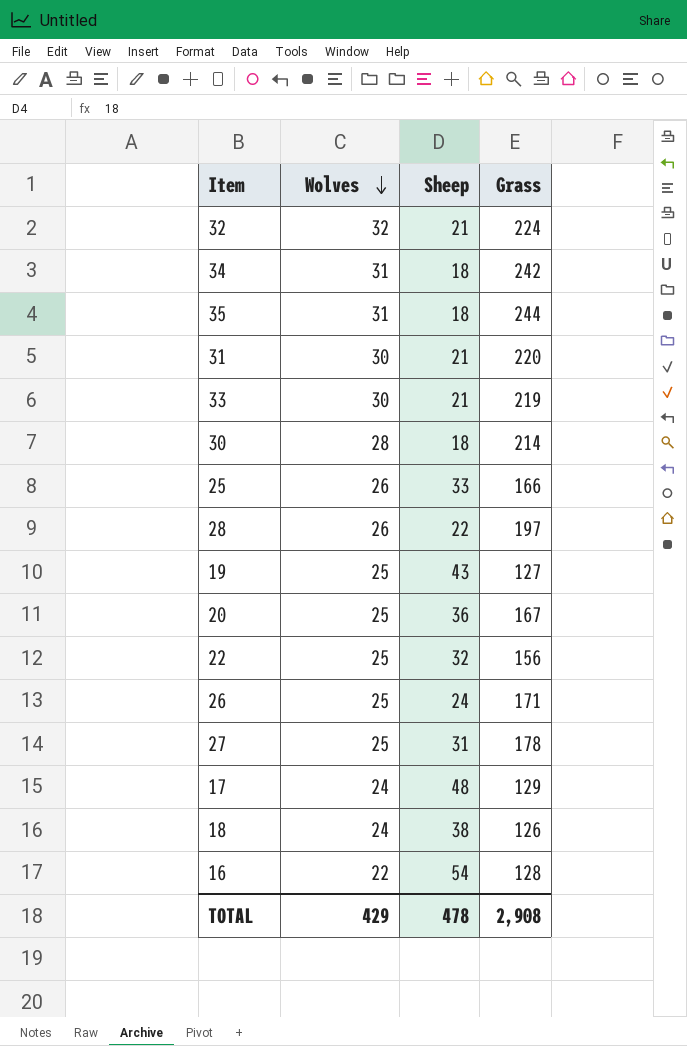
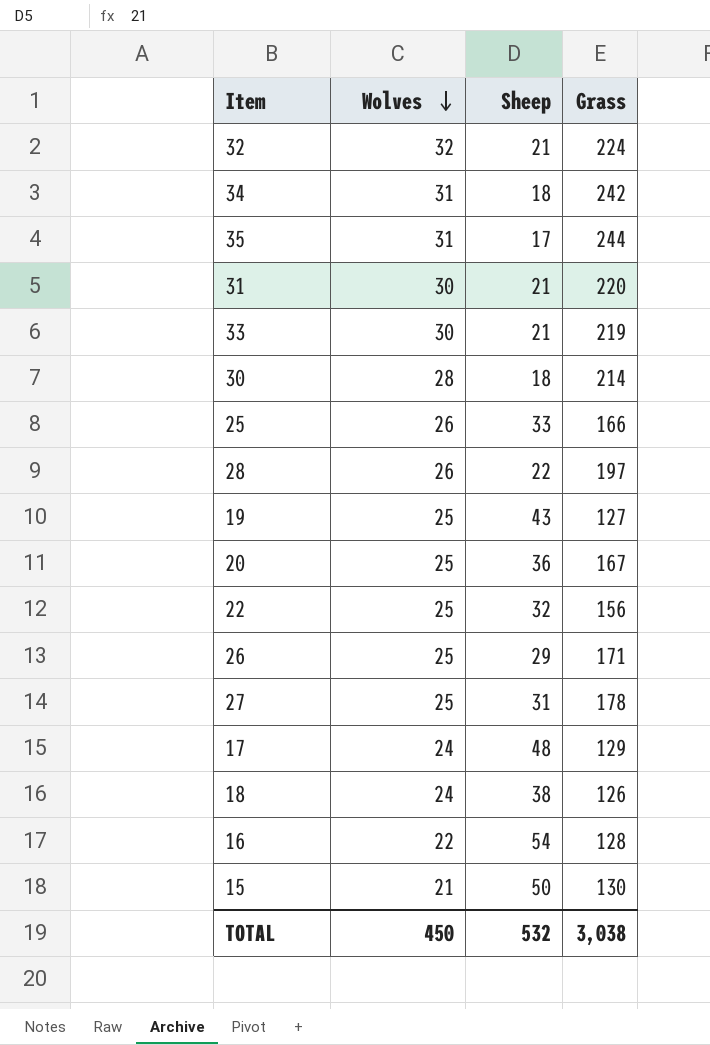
35 | Sheep: 18 -> 17
26 | Sheep: 24 -> 29
row 15: none -> 21 | 50 | 130
TOTAL | Wolves: 429 -> 450
TOTAL | Sheep: 478 -> 532
TOTAL | Grass: 2,908 -> 3,038

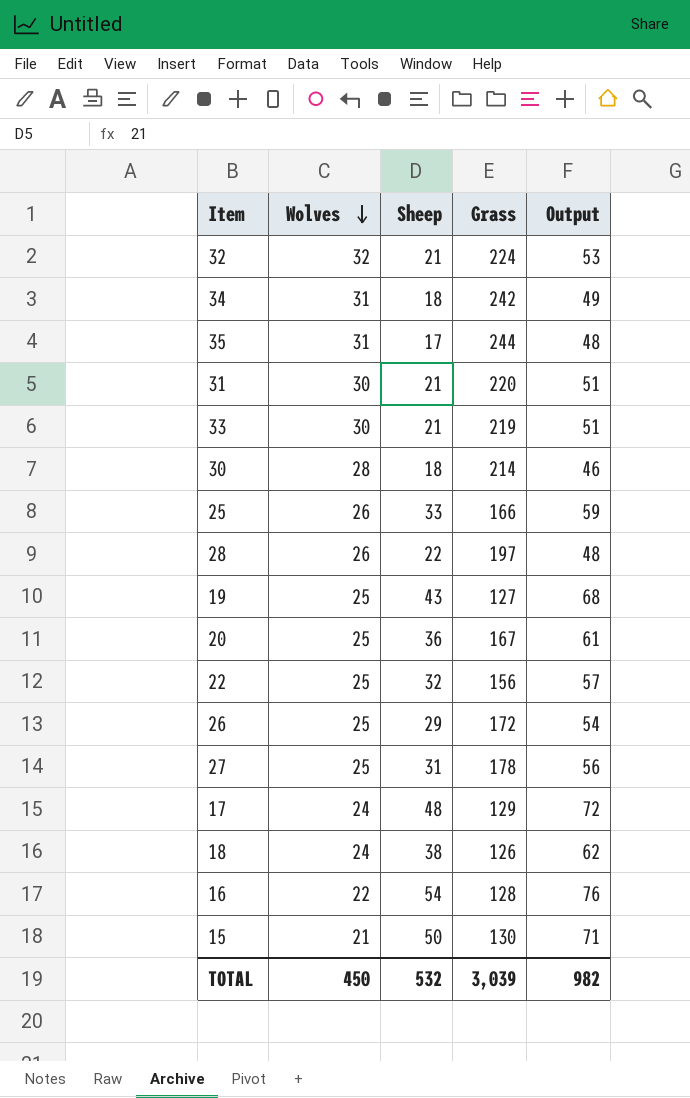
column Output | formula: none -> [Wolves] + [Sheep]
26 | Grass: 171 -> 172
TOTAL | Grass: 3,038 -> 3,039

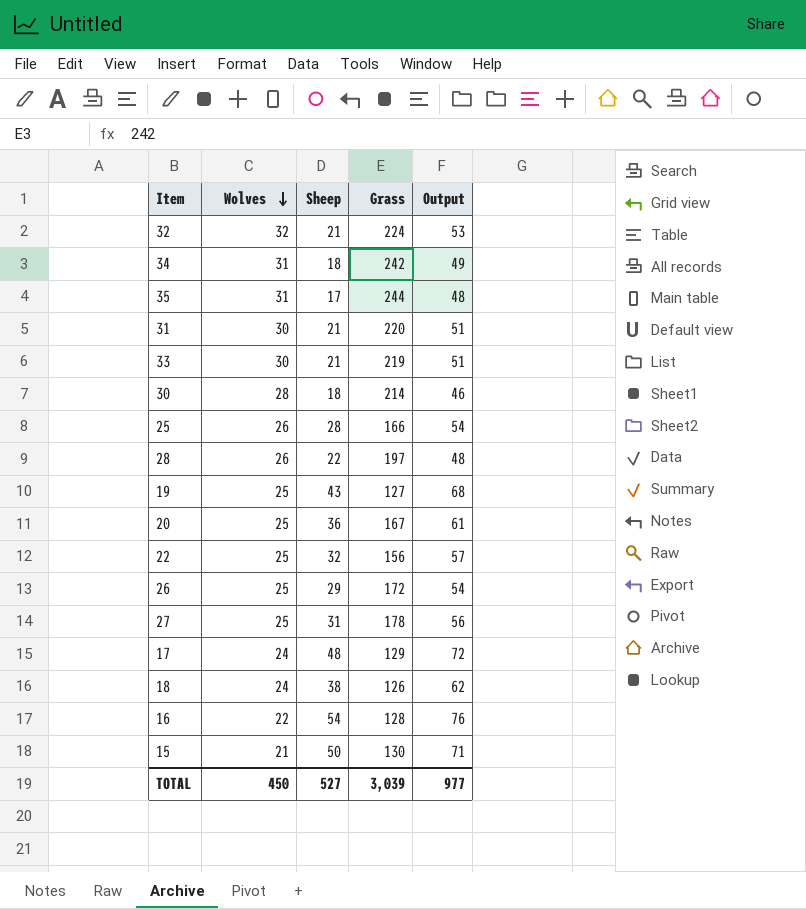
25 | Sheep: 33 -> 28
25 | Output: 59 -> 54
TOTAL | Sheep: 532 -> 527
TOTAL | Output: 982 -> 977

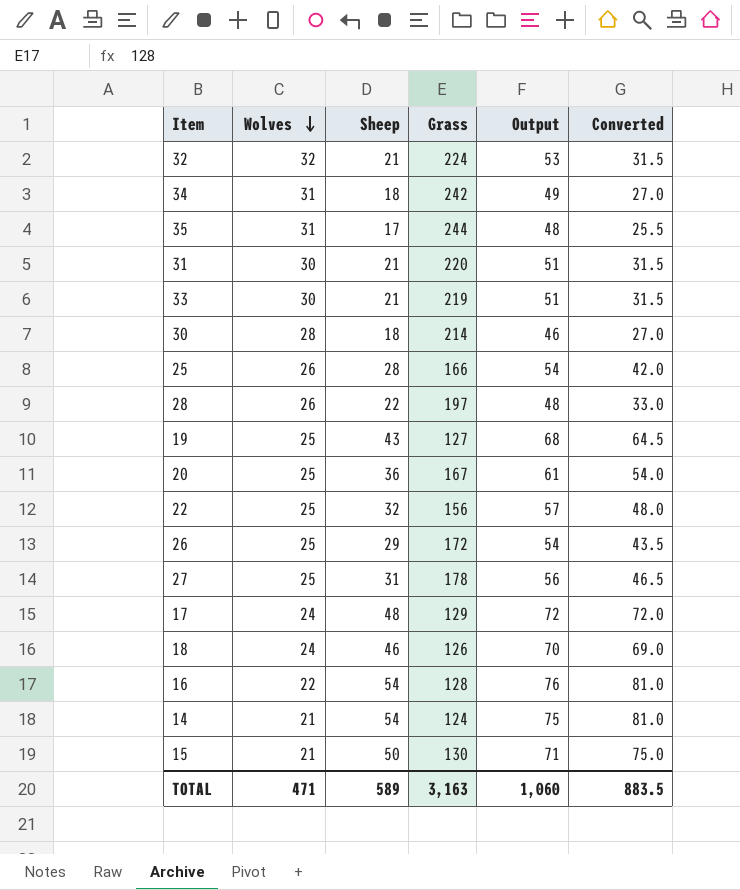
column Converted | formula: none -> [Sheep] * 1.5
18 | Sheep: 38 -> 46
18 | Output: 62 -> 70
row 14: none -> 21 | 54 | 124 | 75 | 81.0
TOTAL | Wolves: 450 -> 471
TOTAL | Sheep: 527 -> 589
TOTAL | Grass: 3,039 -> 3,163
TOTAL | Output: 977 -> 1,060

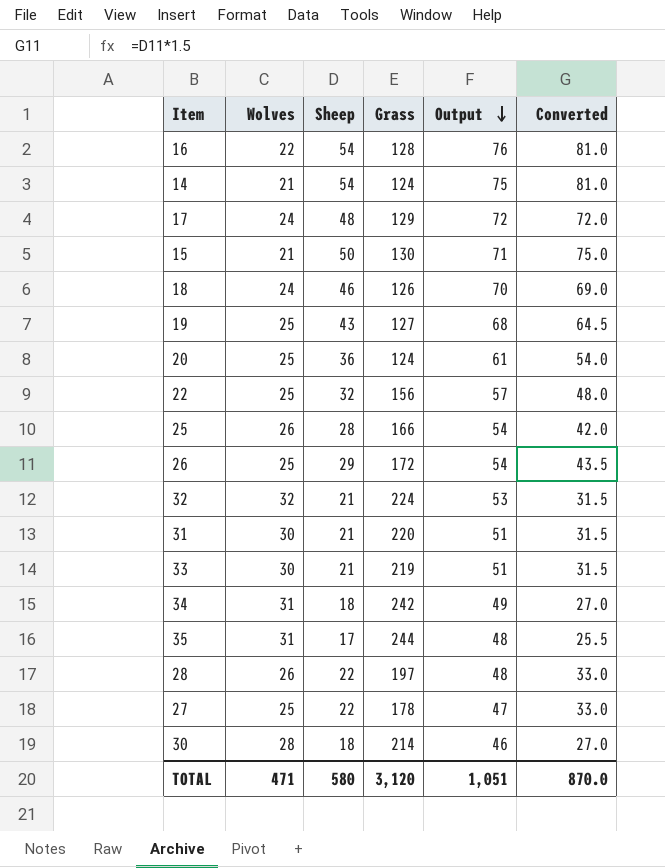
row order: Wolves descending -> Output descending
20 | Grass: 167 -> 124
27 | Sheep: 31 -> 22
27 | Output: 56 -> 47
27 | Converted: 46.5 -> 33.0
TOTAL | Sheep: 589 -> 580
TOTAL | Grass: 3,163 -> 3,120
TOTAL | Output: 1,060 -> 1,051
TOTAL | Converted: 883.5 -> 870.0

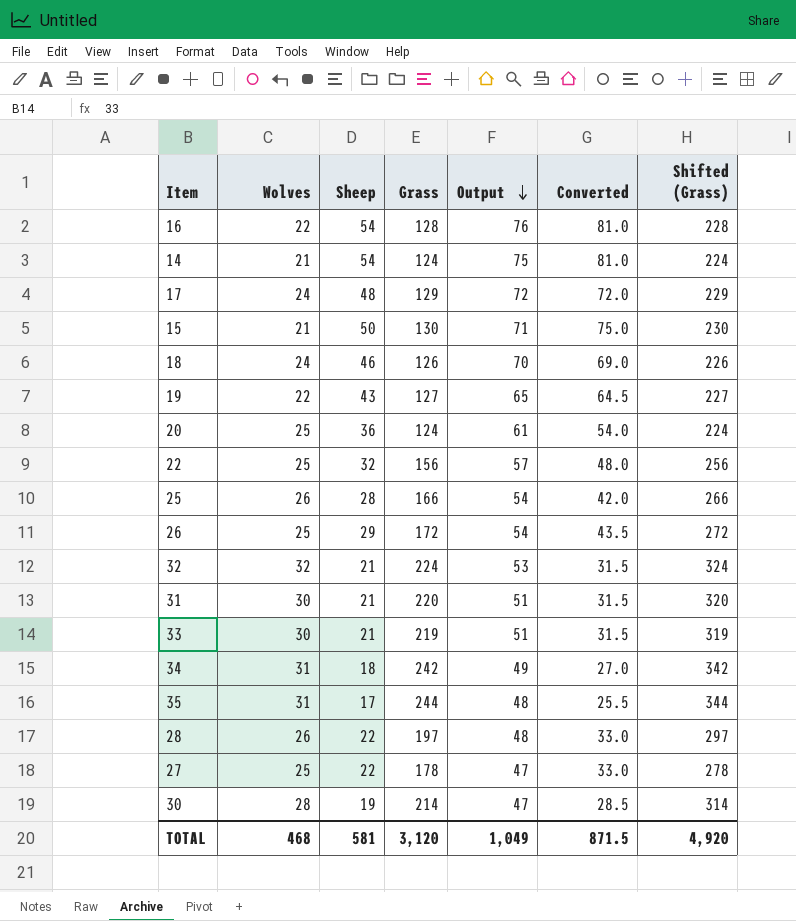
column Shifted (Grass) | formula: none -> [Grass] + 100
19 | Wolves: 25 -> 22
19 | Output: 68 -> 65
30 | Sheep: 18 -> 19
30 | Output: 46 -> 47
30 | Converted: 27.0 -> 28.5
TOTAL | Wolves: 471 -> 468
TOTAL | Sheep: 580 -> 581
TOTAL | Output: 1,051 -> 1,049
TOTAL | Converted: 870.0 -> 871.5

